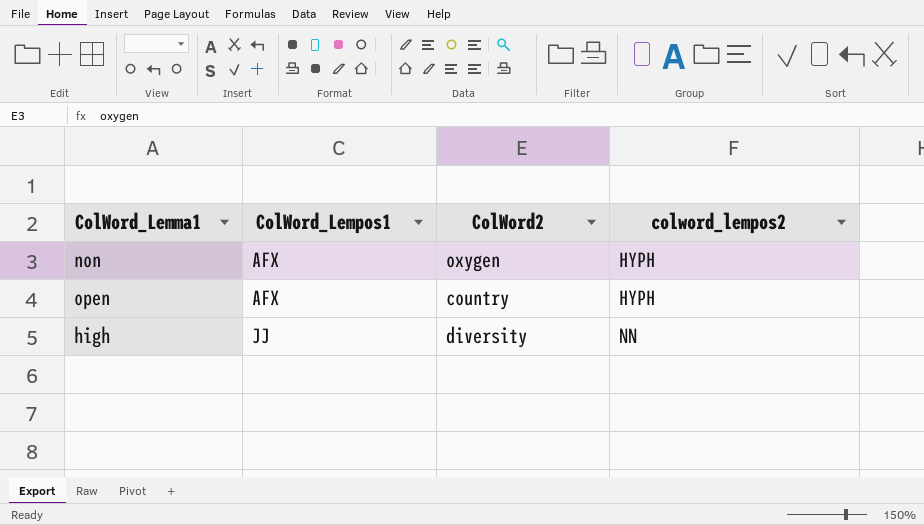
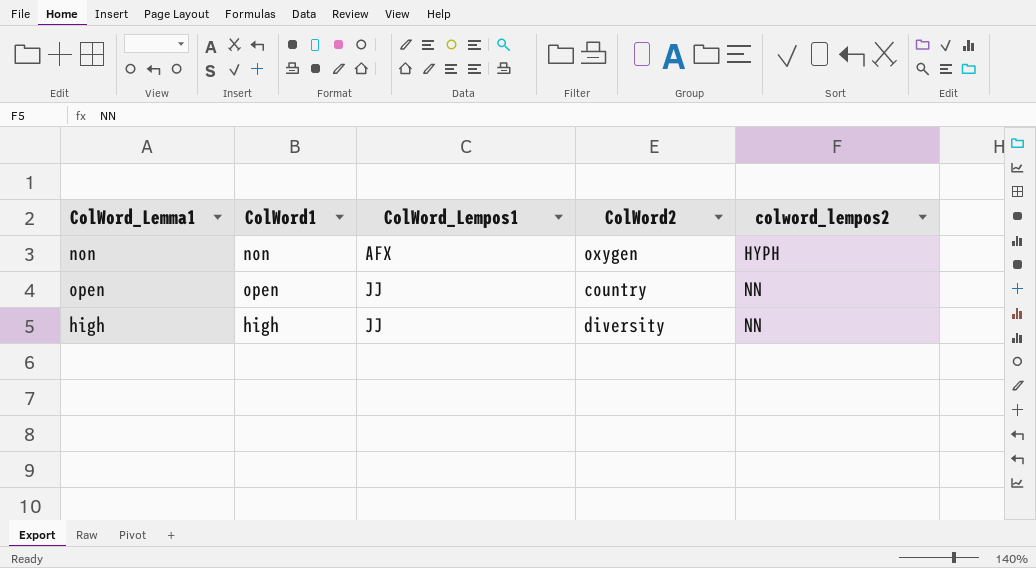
column ColWord1 | position: none -> 2
open | ColWord_Lempos1: AFX -> JJ
open | colword_lempos2: HYPH -> NN

